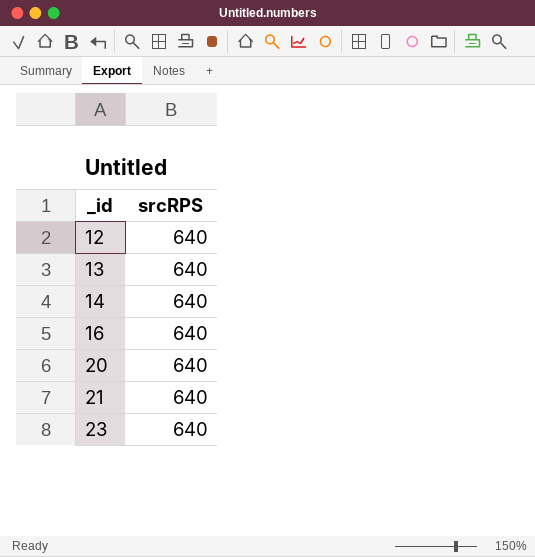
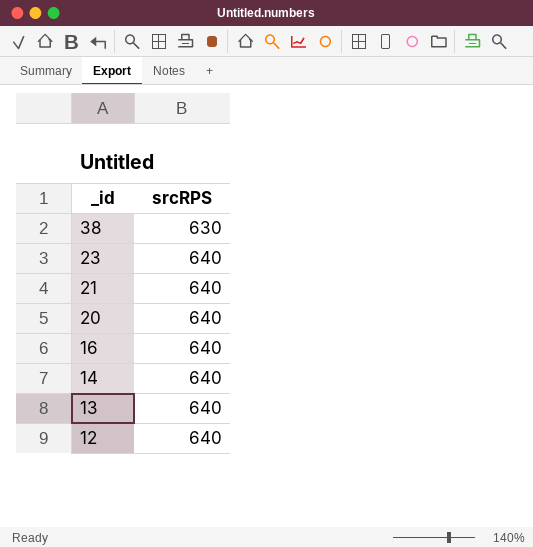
row order: _id ascending -> _id descending
row 38: none -> 630

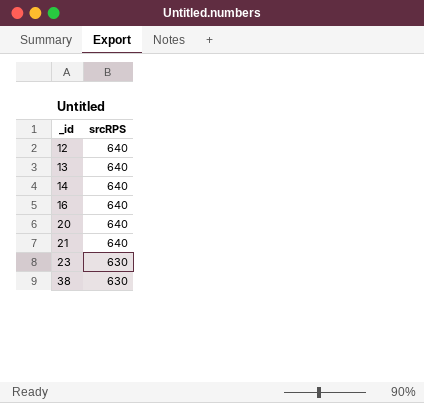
row order: _id descending -> _id ascending
23 | srcRPS: 640 -> 630

